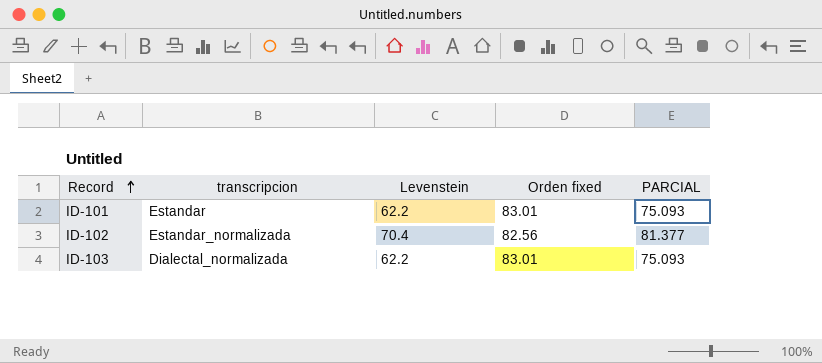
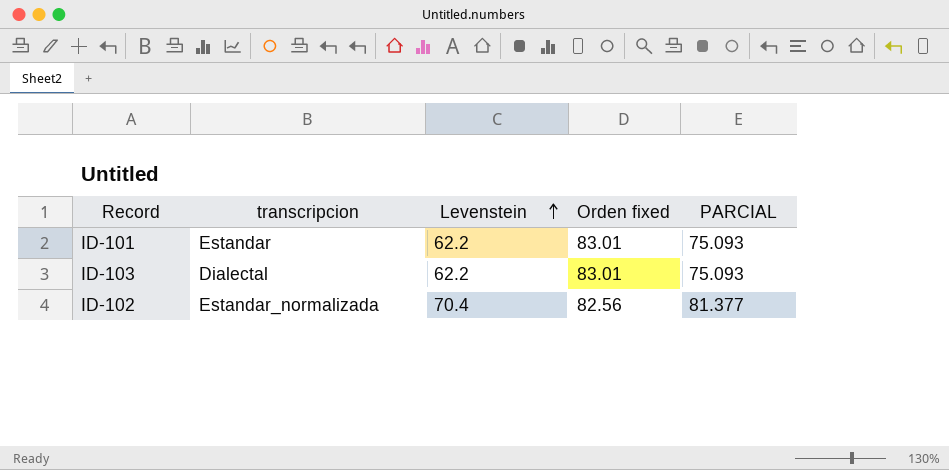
row order: Record ascending -> Levenstein ascending
ID-103 | transcripcion: Dialectal_normalizada -> Dialectal

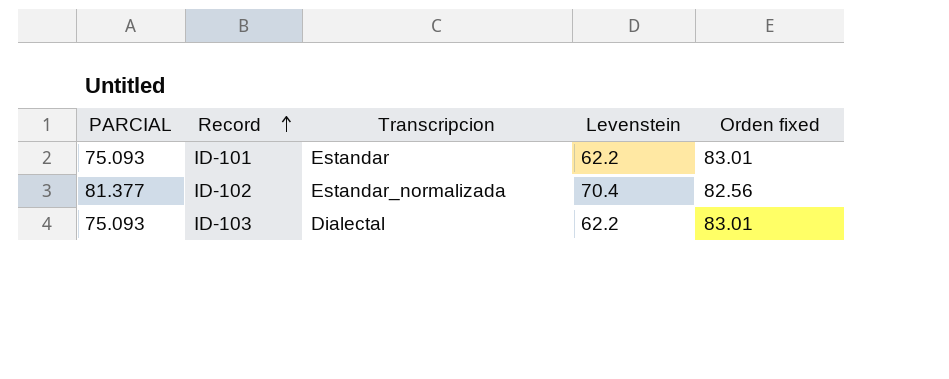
row order: Levenstein ascending -> Record ascending
column PARCIAL | position: 5 -> 1
column name: transcripcion -> Transcripcion

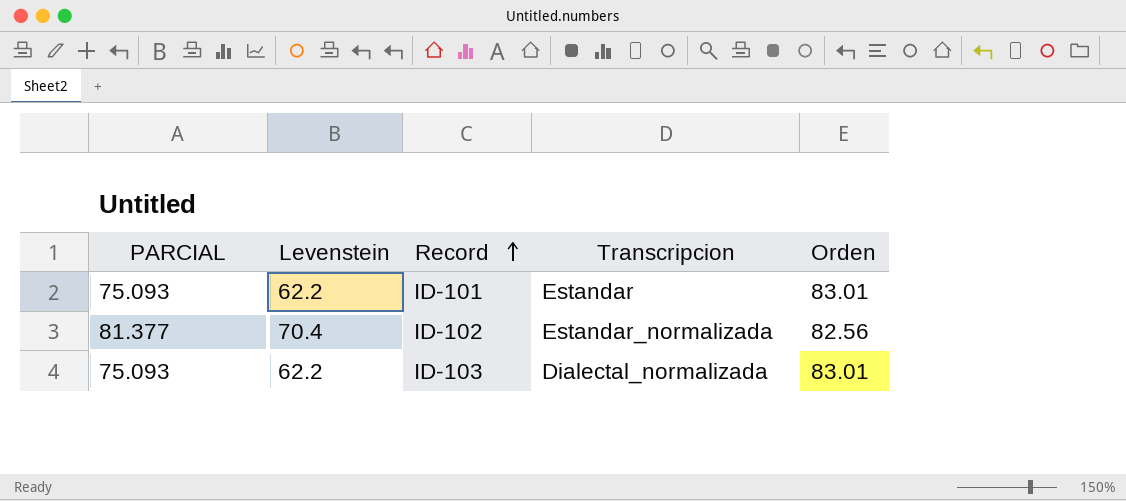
column Levenstein | position: 4 -> 2
column name: Orden fixed -> Orden
ID-103 | Transcripcion: Dialectal -> Dialectal_normalizada

